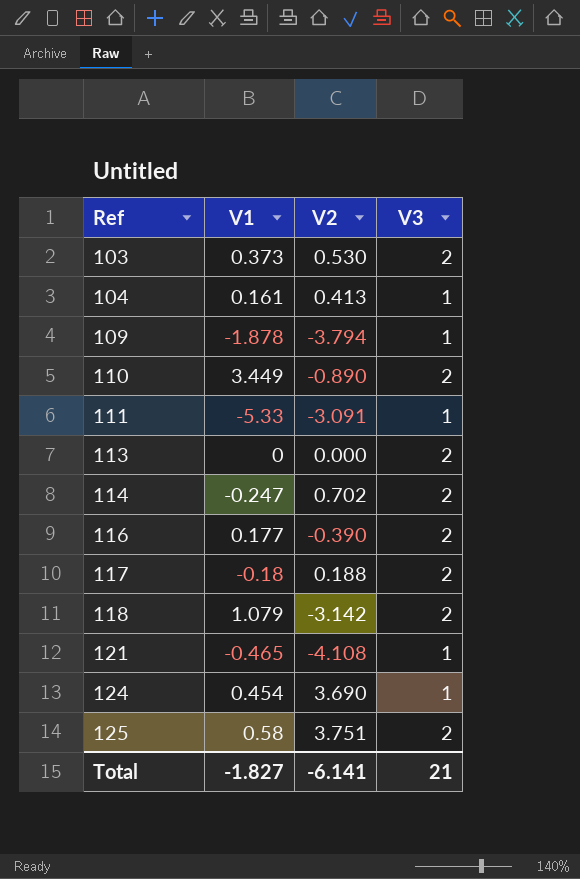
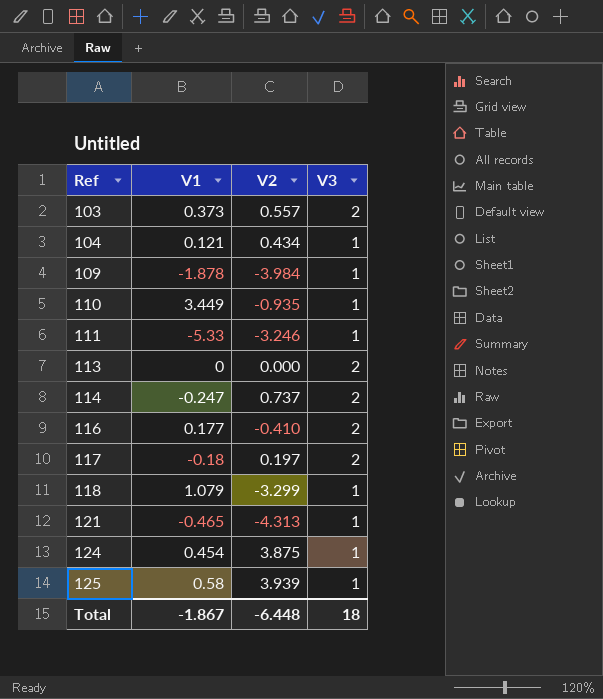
103 | V2: 0.530 -> 0.557
104 | V1: 0.161 -> 0.121
104 | V2: 0.413 -> 0.434
109 | V2: -3.794 -> -3.984
110 | V2: -0.890 -> -0.935
110 | V3: 2 -> 1
111 | V2: -3.091 -> -3.246
114 | V2: 0.702 -> 0.737
116 | V2: -0.390 -> -0.410
117 | V2: 0.188 -> 0.197
118 | V2: -3.142 -> -3.299
118 | V3: 2 -> 1
121 | V2: -4.108 -> -4.313
124 | V2: 3.690 -> 3.875
125 | V2: 3.751 -> 3.939
125 | V3: 2 -> 1
Total | V1: -1.827 -> -1.867
Total | V2: -6.141 -> -6.448
Total | V3: 21 -> 18

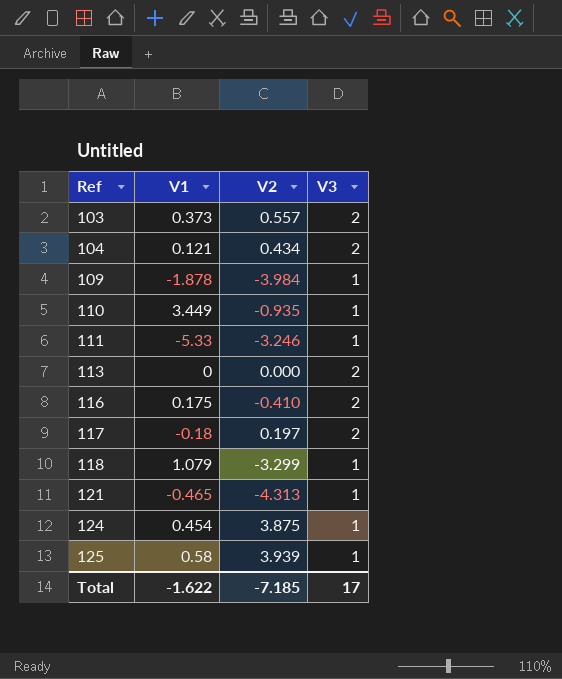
row 114: -0.247 | 0.737 | 2 -> none
104 | V3: 1 -> 2
116 | V1: 0.177 -> 0.175
Total | V1: -1.867 -> -1.622
Total | V2: -6.448 -> -7.185
Total | V3: 18 -> 17

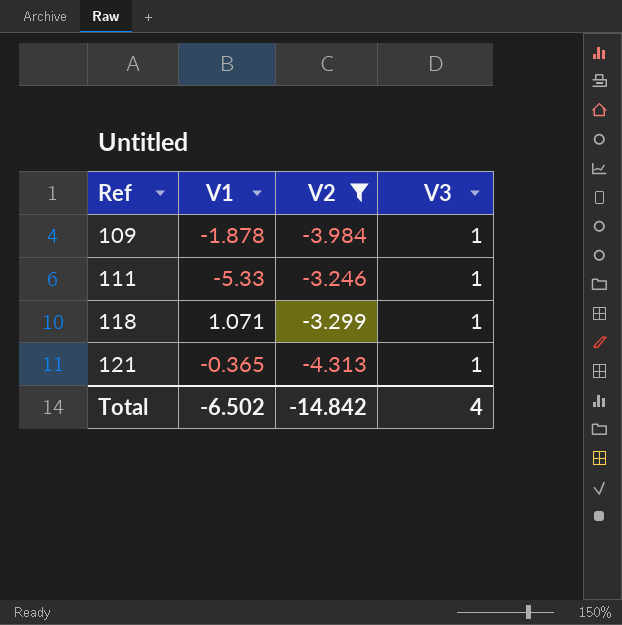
filter: none -> V2 <= -3.246
118 | V1: 1.079 -> 1.071
121 | V1: -0.465 -> -0.365
Total | V1: -1.622 -> -6.502
Total | V2: -7.185 -> -14.842
Total | V3: 17 -> 4

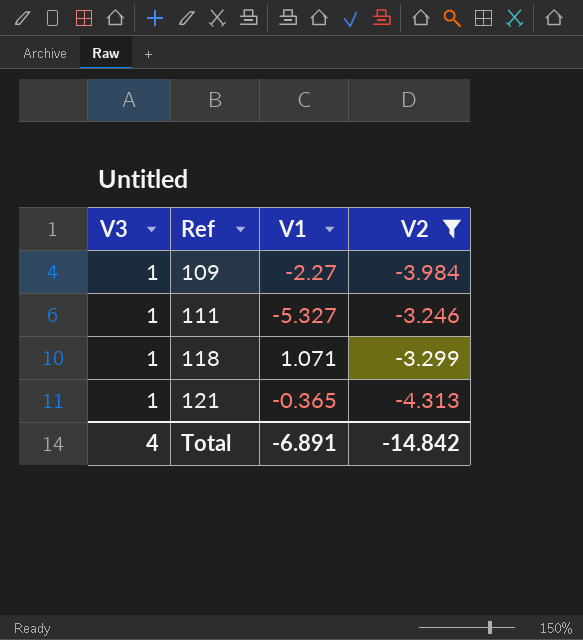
column V3 | position: 4 -> 1
109 | V1: -1.878 -> -2.27
111 | V1: -5.33 -> -5.327
Total | V1: -6.502 -> -6.891

